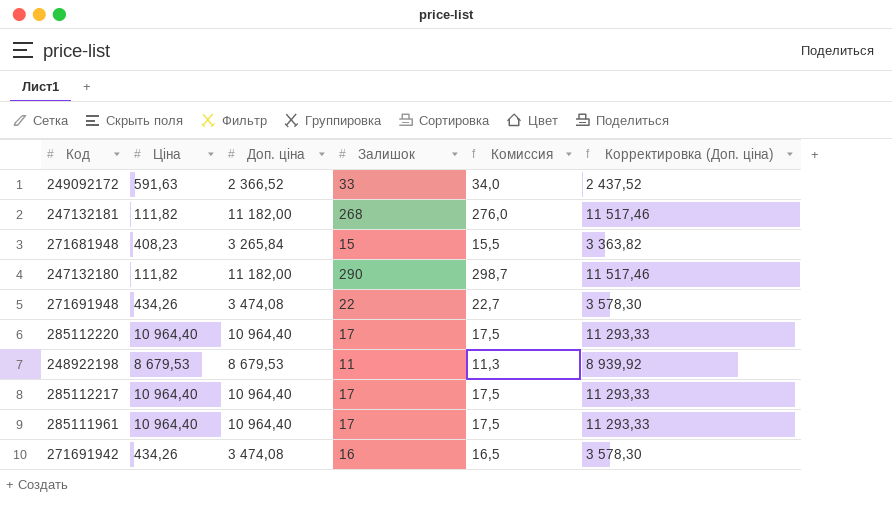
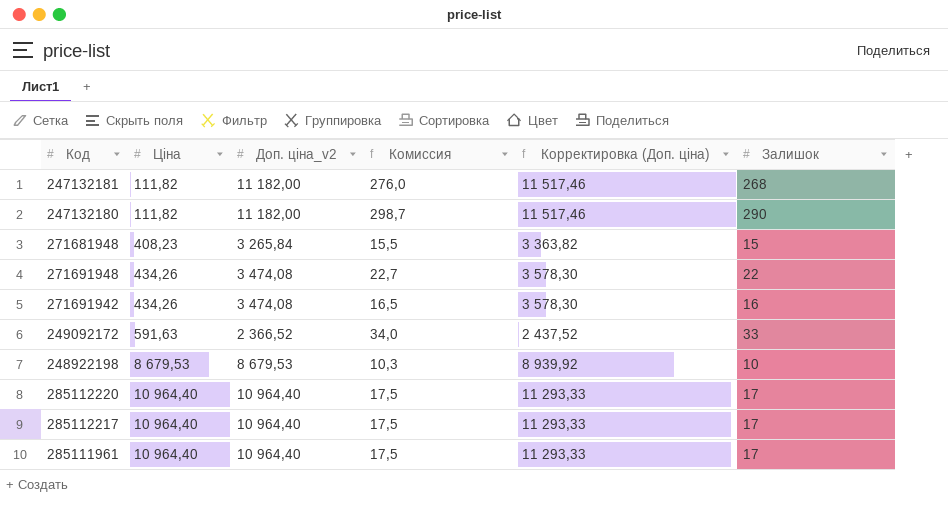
row order: none -> Ціна ascending
column name: Доп. ціна -> Доп. ціна_v2
column Залишок | position: 4 -> 6
248922198 | Комиссия: 11,3 -> 10,3
248922198 | Залишок: 11 -> 10

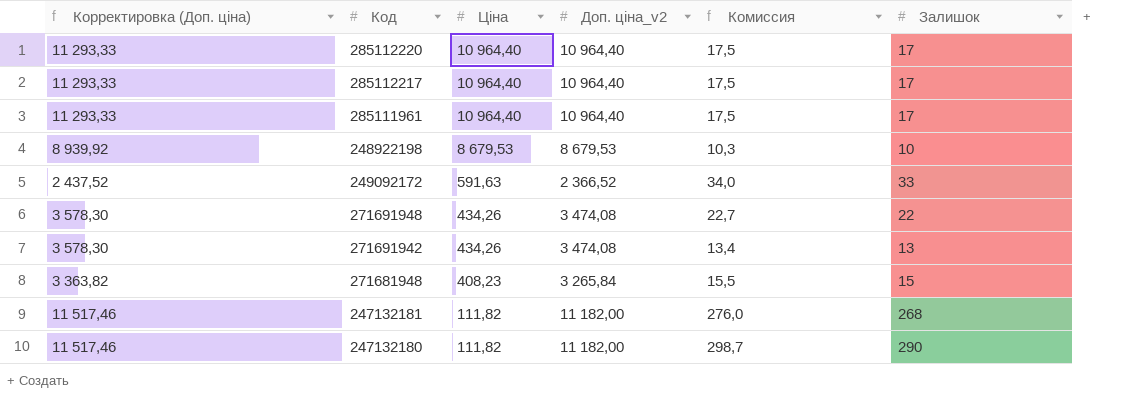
row order: Ціна ascending -> Ціна descending
column Корректировка (Доп. ціна) | position: 5 -> 1
271691942 | Комиссия: 16,5 -> 13,4
271691942 | Залишок: 16 -> 13

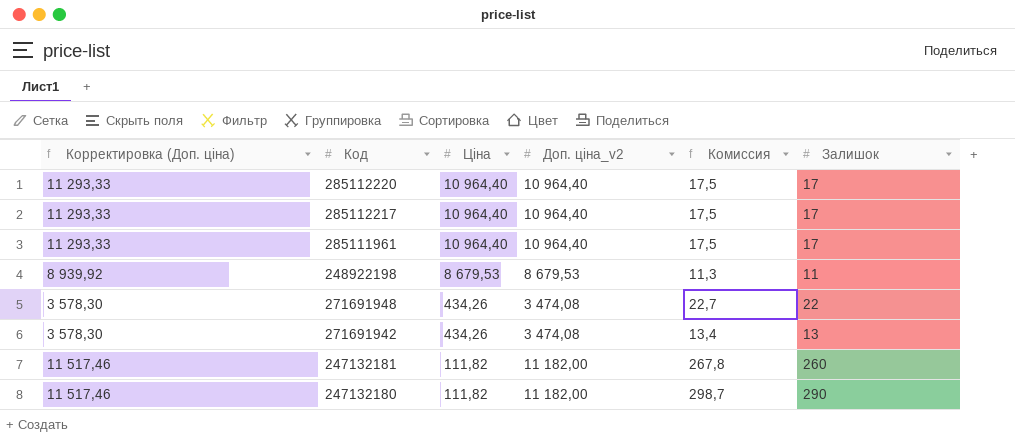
row 249092172: 2 437,52 | 591,63 | 2 366,52 | 34,0 | 33 -> none
row 271681948: 3 363,82 | 408,23 | 3 265,84 | 15,5 | 15 -> none
248922198 | Комиссия: 10,3 -> 11,3
248922198 | Залишок: 10 -> 11
247132181 | Комиссия: 276,0 -> 267,8
247132181 | Залишок: 268 -> 260

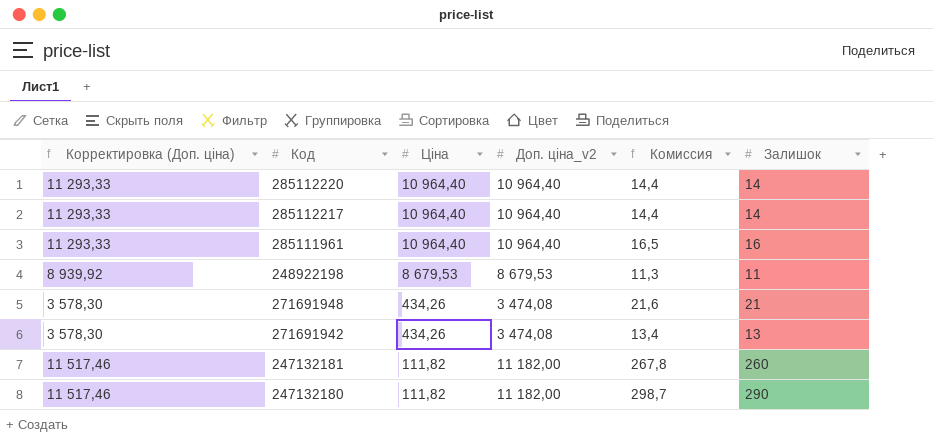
285112220 | Комиссия: 17,5 -> 14,4
285112220 | Залишок: 17 -> 14
285112217 | Комиссия: 17,5 -> 14,4
285112217 | Залишок: 17 -> 14
285111961 | Комиссия: 17,5 -> 16,5
285111961 | Залишок: 17 -> 16
271691948 | Комиссия: 22,7 -> 21,6
271691948 | Залишок: 22 -> 21

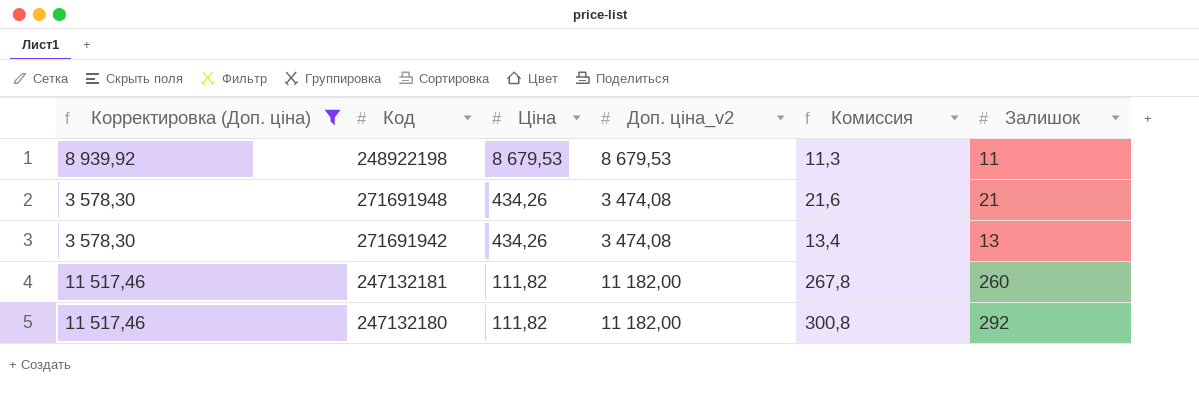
filter: none -> Корректировка (Доп. ціна) != 11 293,33
247132180 | Комиссия: 298,7 -> 300,8
247132180 | Залишок: 290 -> 292

